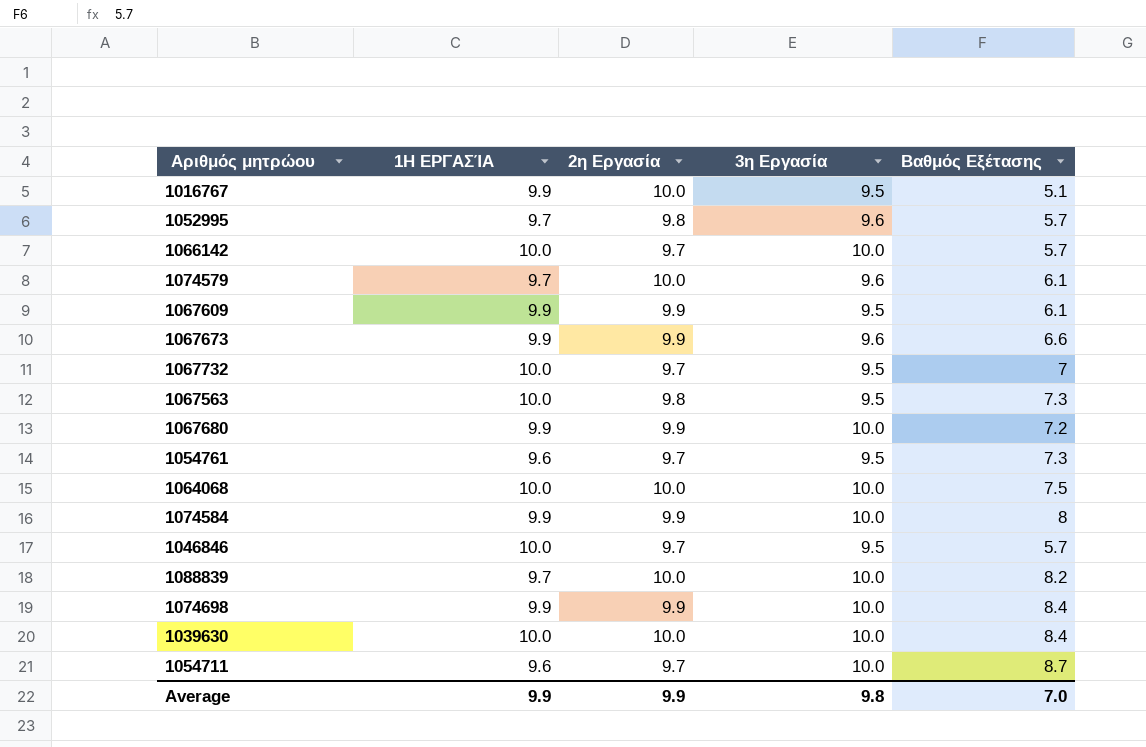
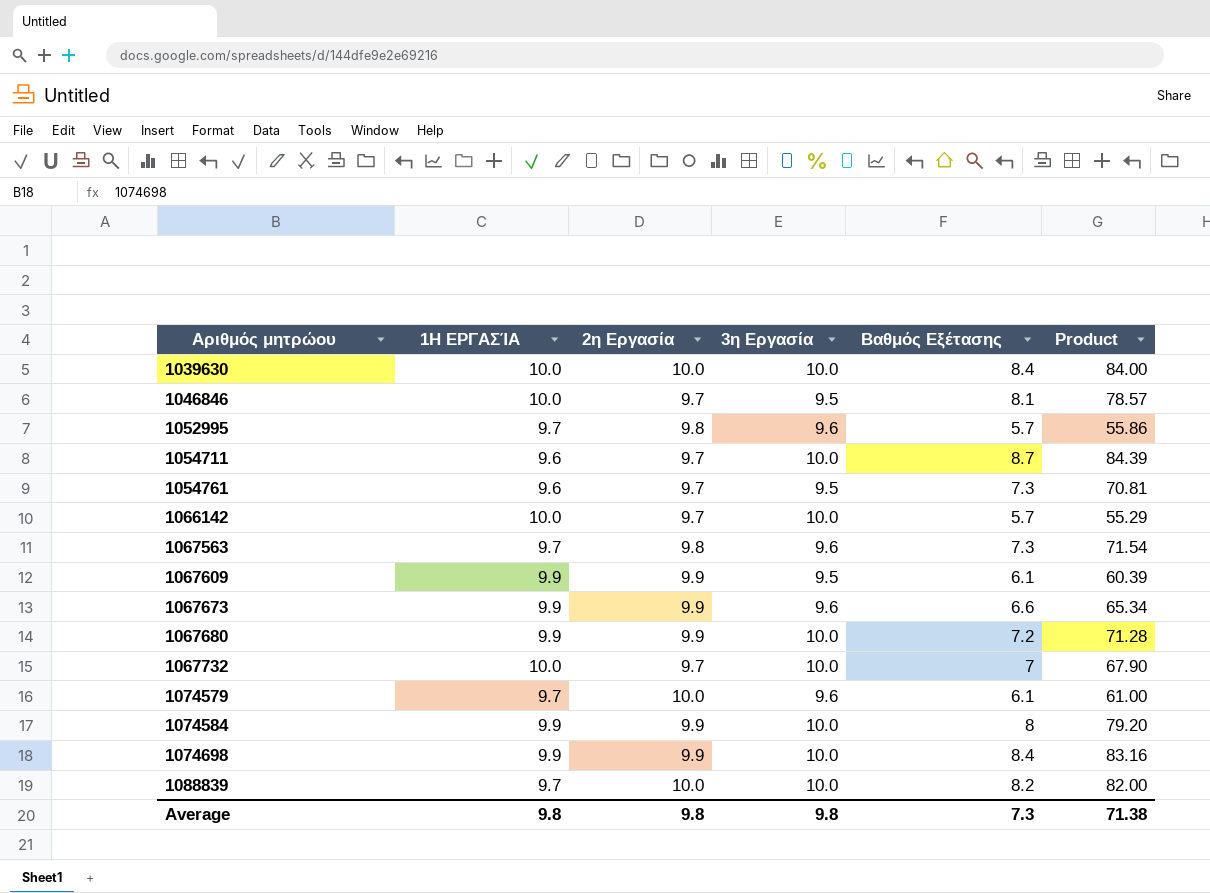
row order: none -> Αριθμός μητρώου ascending
column Product | formula: none -> [2η Εργασία] * [Βαθμός Εξέτασης]
row 1016767: 9.9 | 10.0 | 9.5 | 5.1 -> none
row 1064068: 10.0 | 10.0 | 10.0 | 7.5 -> none
1046846 | Βαθμός Εξέτασης: 5.7 -> 8.1
1067563 | 1Η ΕΡΓΑΣΊΑ: 10.0 -> 9.7
1067563 | 3η Εργασία: 9.5 -> 9.6
1067732 | 3η Εργασία: 9.5 -> 10.0
Average | 1Η ΕΡΓΑΣΊΑ: 9.9 -> 9.8
Average | 2η Εργασία: 9.9 -> 9.8
Average | Βαθμός Εξέτασης: 7.0 -> 7.3

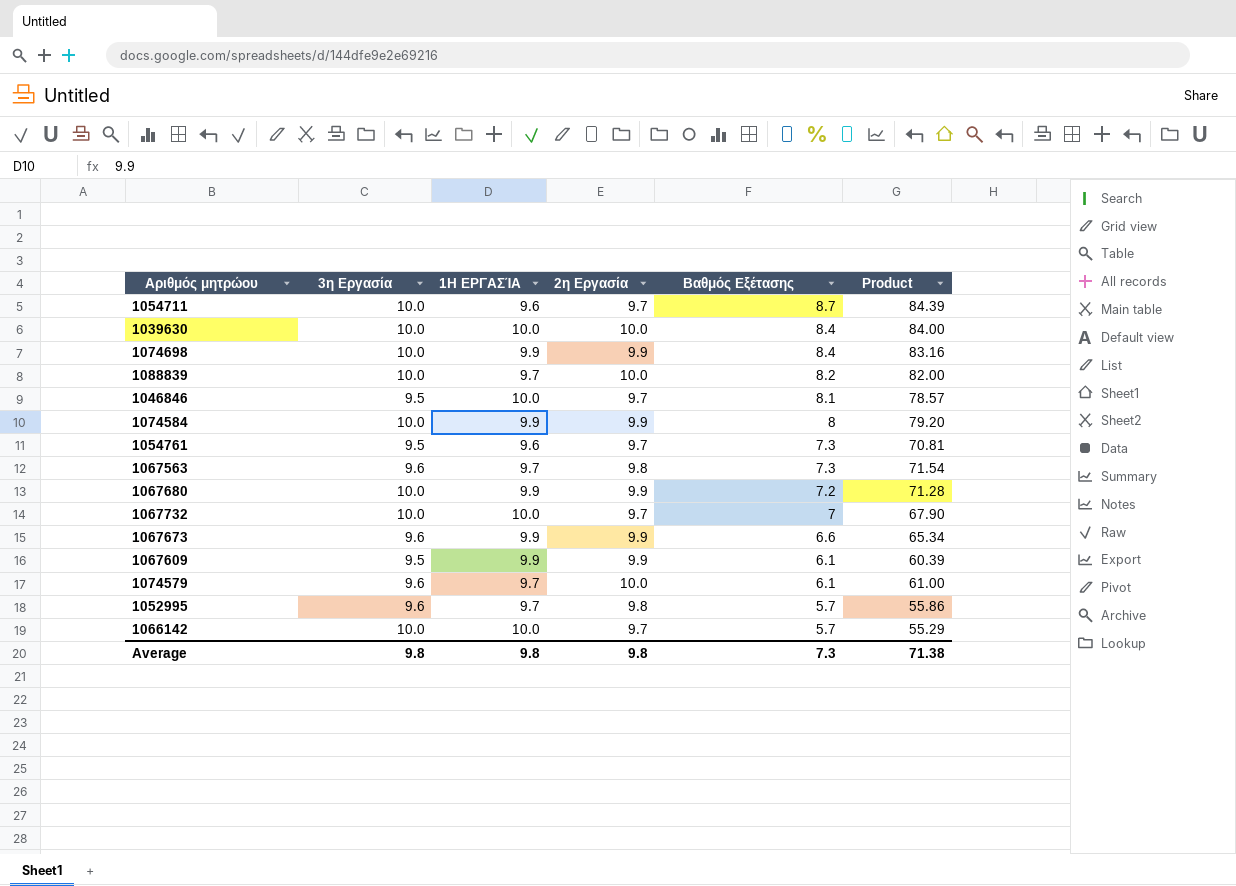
row order: Αριθμός μητρώου ascending -> Βαθμός Εξέτασης descending
column 3η Εργασία | position: 4 -> 2

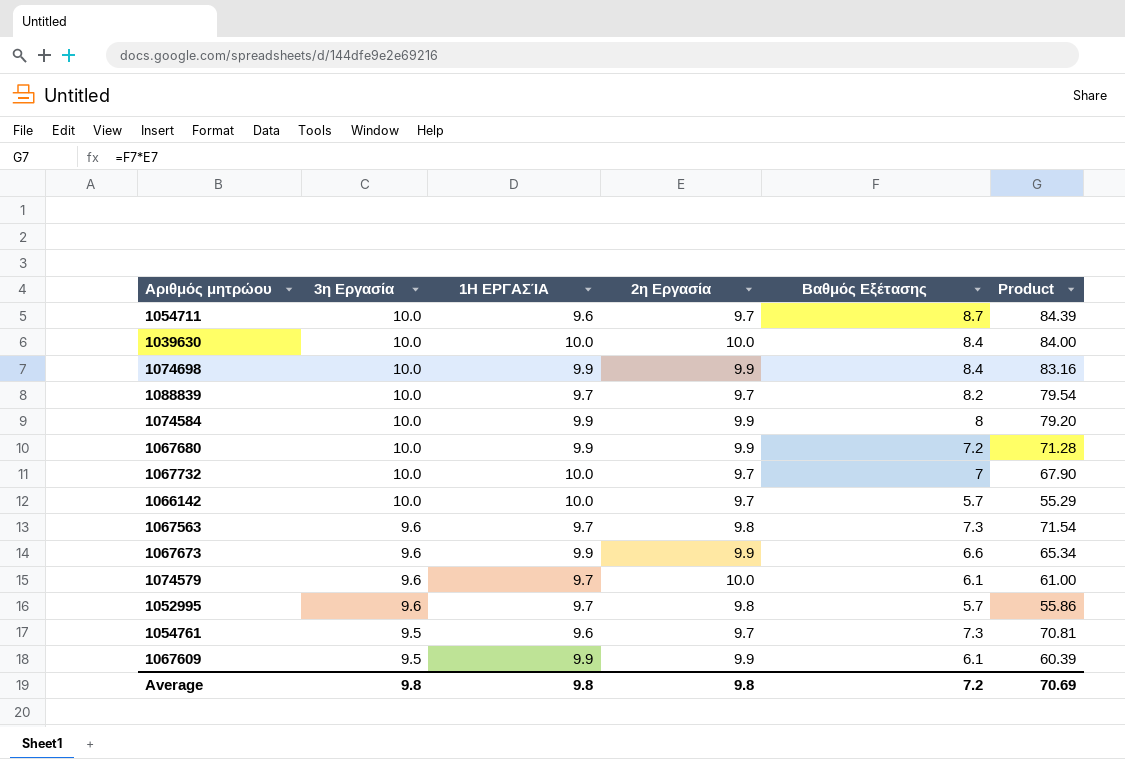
row order: Βαθμός Εξέτασης descending -> 3η Εργασία descending
row 1046846: 9.5 | 10.0 | 9.7 | 8.1 | 78.57 -> none
1088839 | 2η Εργασία: 10.0 -> 9.7
1088839 | Product: 82.00 -> 79.54
Average | Βαθμός Εξέτασης: 7.3 -> 7.2
Average | Product: 71.38 -> 70.69

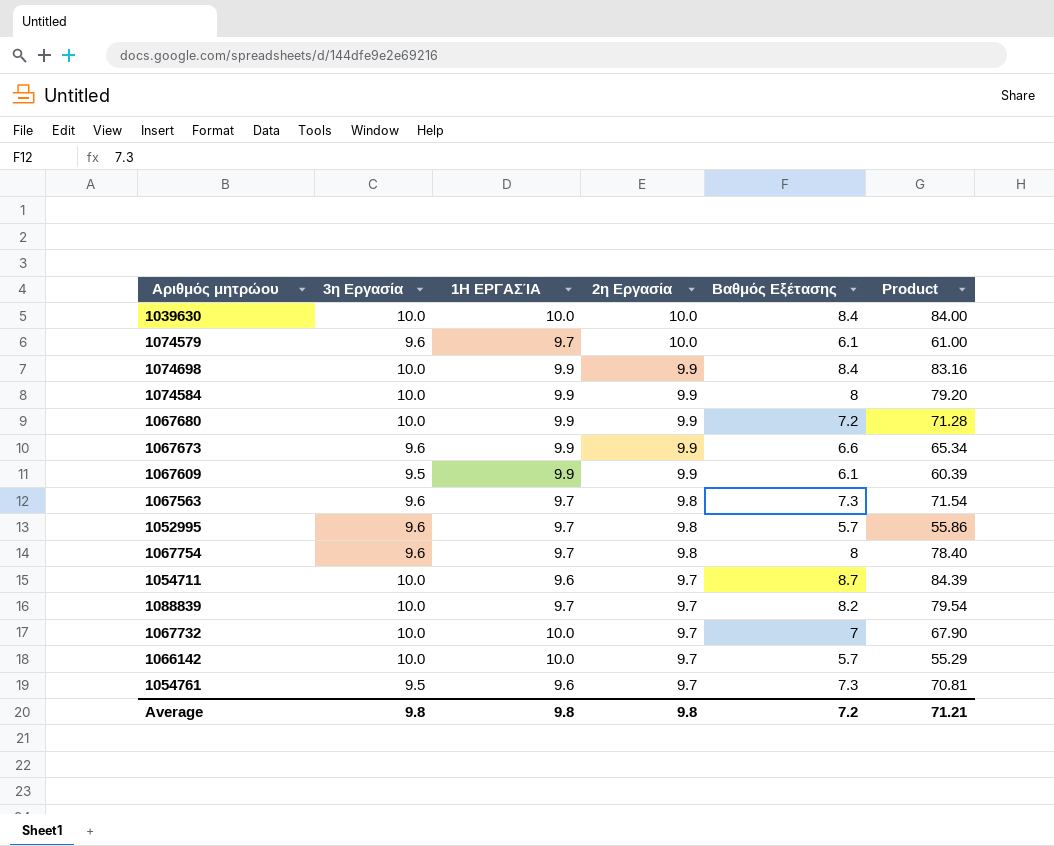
row order: 3η Εργασία descending -> 2η Εργασία descending
row 1067754: none -> 9.6 | 9.7 | 9.8 | 8 | 78.40
Average | Product: 70.69 -> 71.21

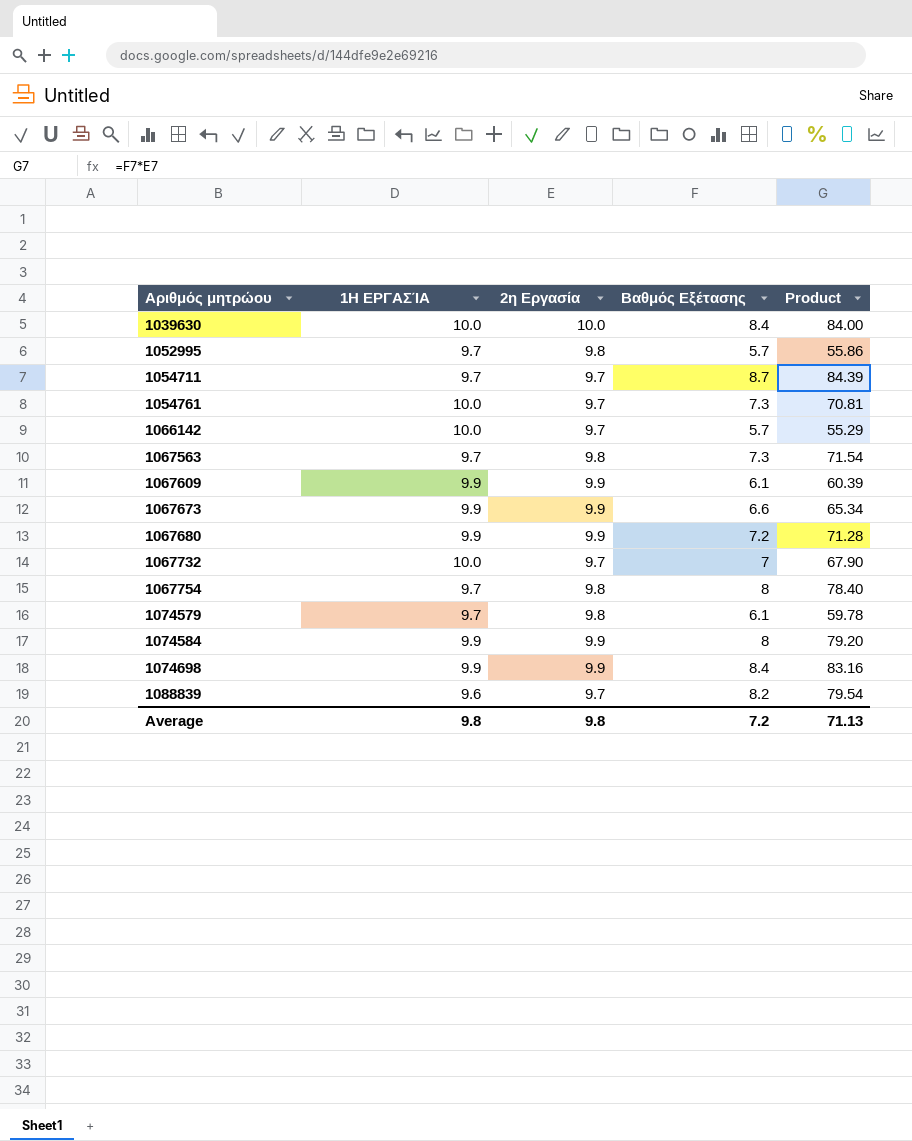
row order: 2η Εργασία descending -> Αριθμός μητρώου ascending
column 3η Εργασία | position: 2 -> none
1054711 | 1Η ΕΡΓΑΣΊΑ: 9.6 -> 9.7
1054761 | 1Η ΕΡΓΑΣΊΑ: 9.6 -> 10.0
1074579 | 2η Εργασία: 10.0 -> 9.8
1074579 | Product: 61.00 -> 59.78
1088839 | 1Η ΕΡΓΑΣΊΑ: 9.7 -> 9.6
Average | Product: 71.21 -> 71.13

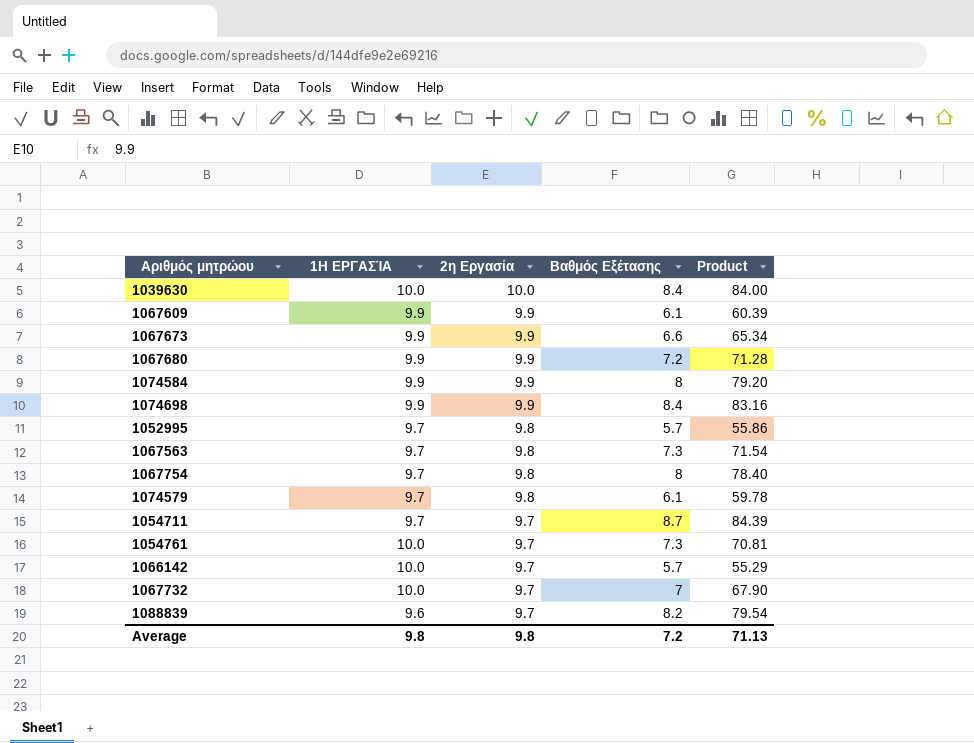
row order: Αριθμός μητρώου ascending -> 2η Εργασία descending

